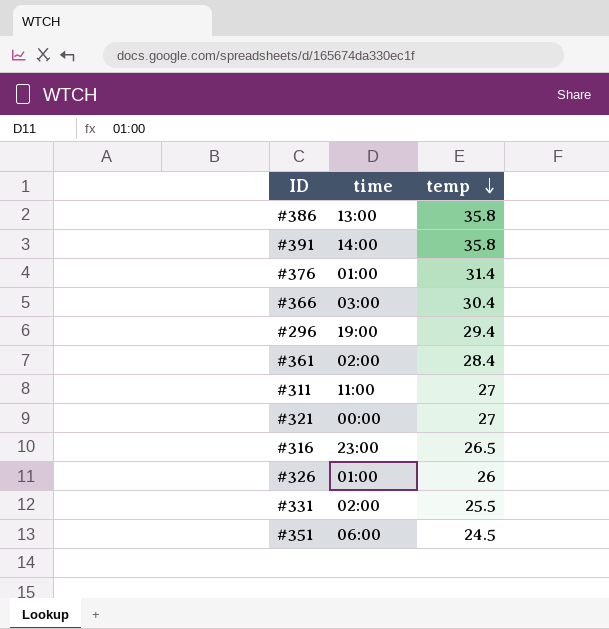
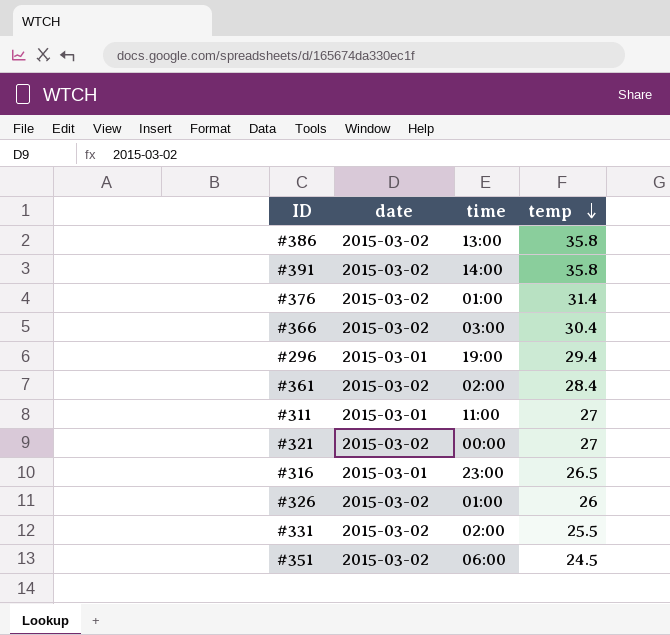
column date | position: none -> 2

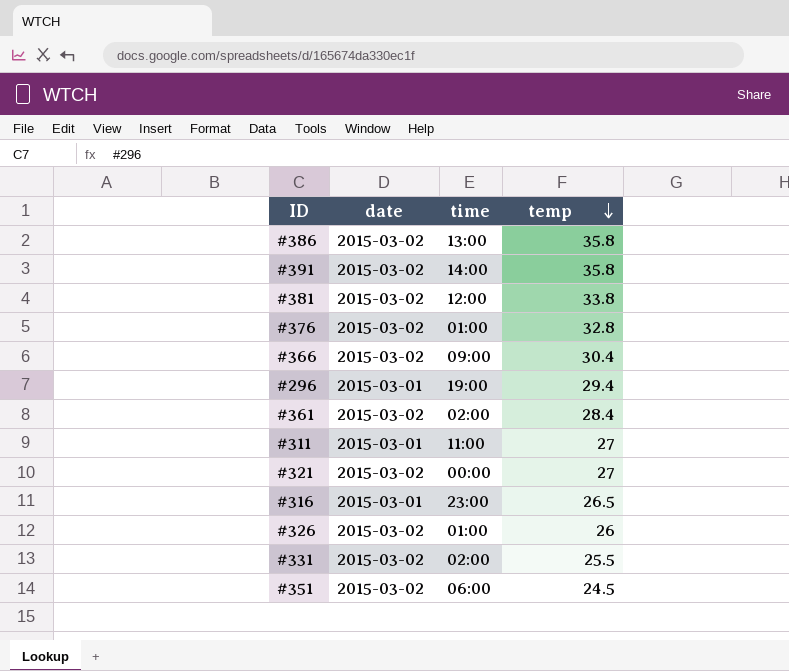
row #381: none -> 2015-03-02 | 12:00 | 33.8
#376 | temp: 31.4 -> 32.8
#366 | time: 03:00 -> 09:00

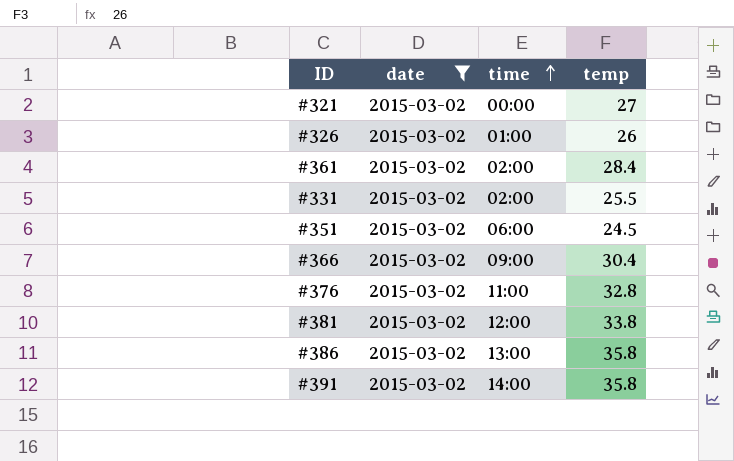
filter: none -> date = 2015-03-02
row order: temp descending -> time ascending
#376 | time: 01:00 -> 11:00

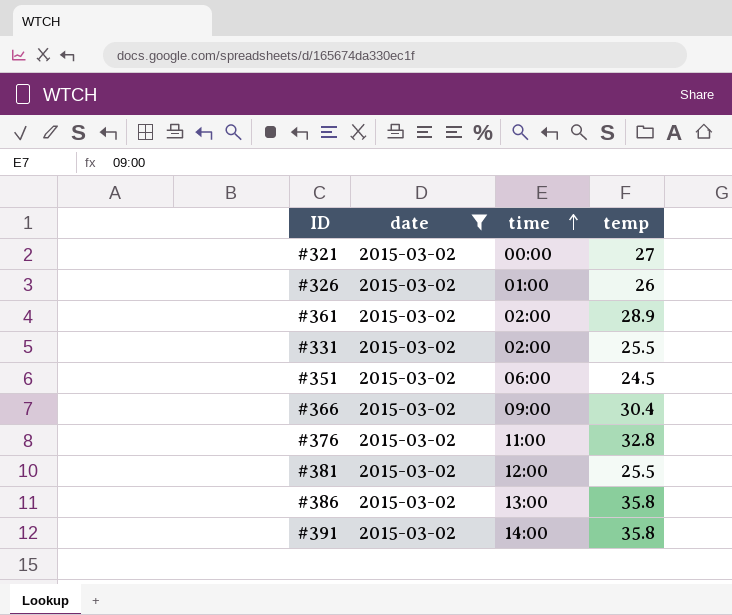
#361 | temp: 28.4 -> 28.9
#381 | temp: 33.8 -> 25.5

